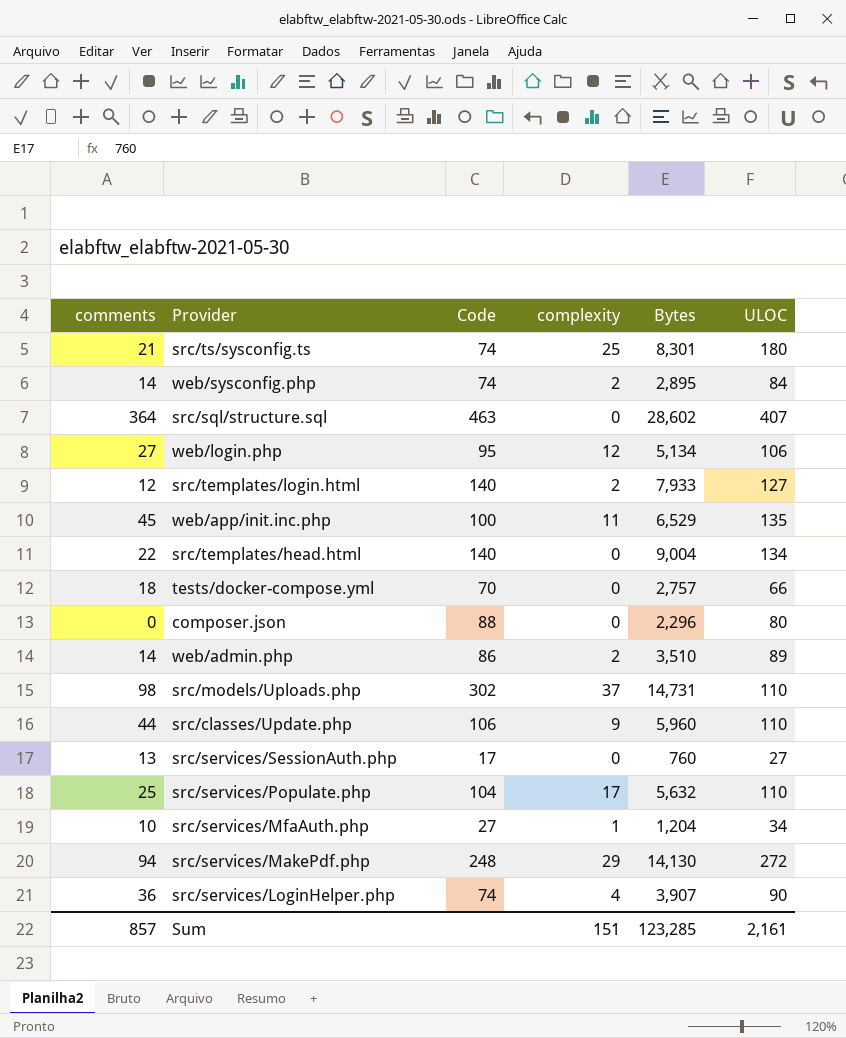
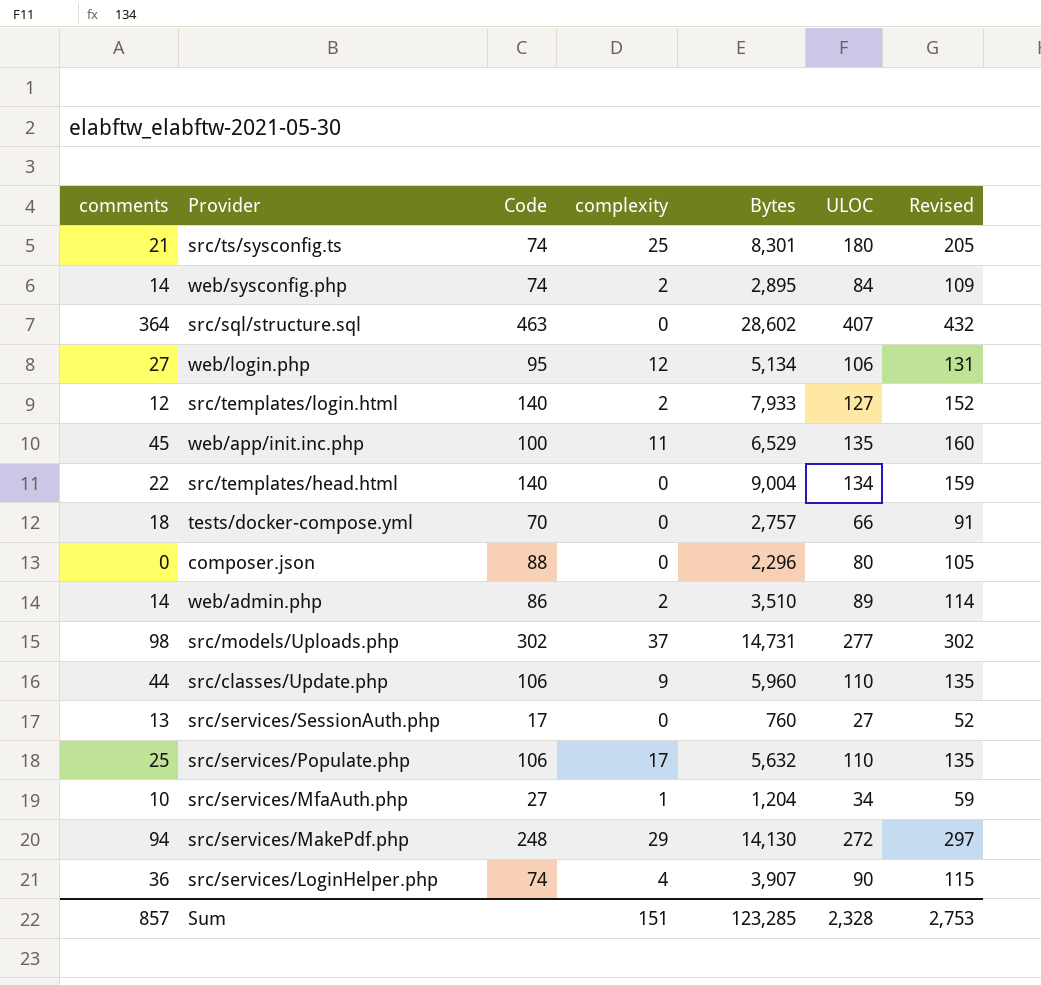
column Revised | formula: none -> [ULOC] + 25
src/models/Uploads.php | ULOC: 110 -> 277
src/services/Populate.php | Code: 104 -> 106
Sum | ULOC: 2,161 -> 2,328

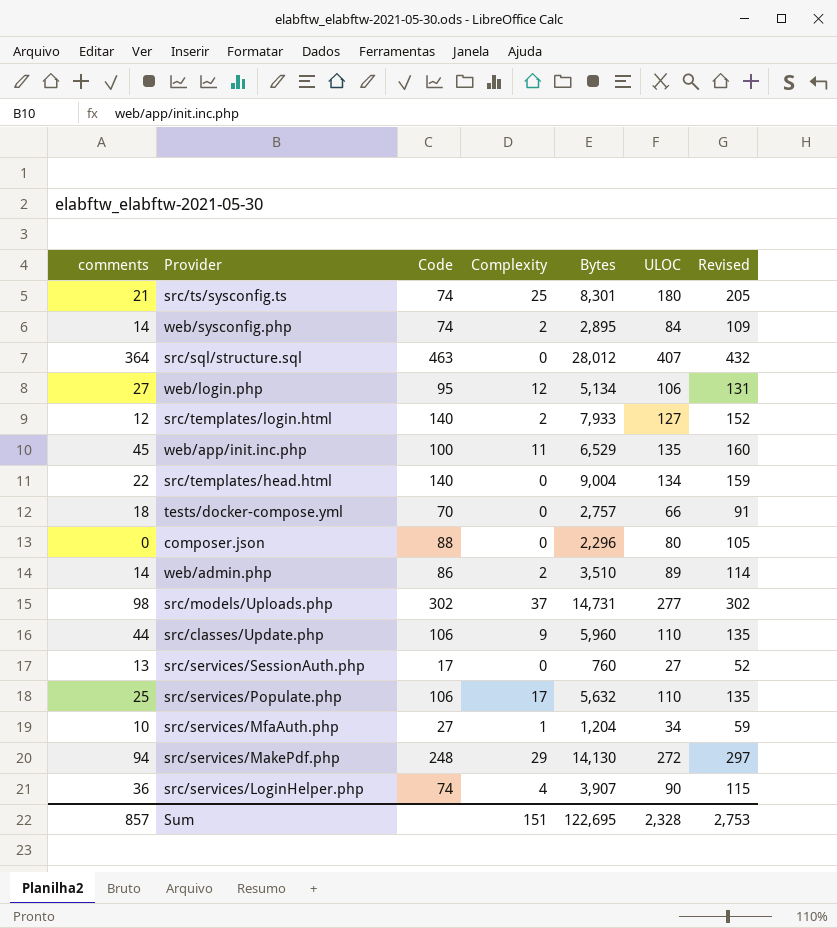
column name: complexity -> Complexity
src/sql/structure.sql | Bytes: 28,602 -> 28,012
Sum | Bytes: 123,285 -> 122,695

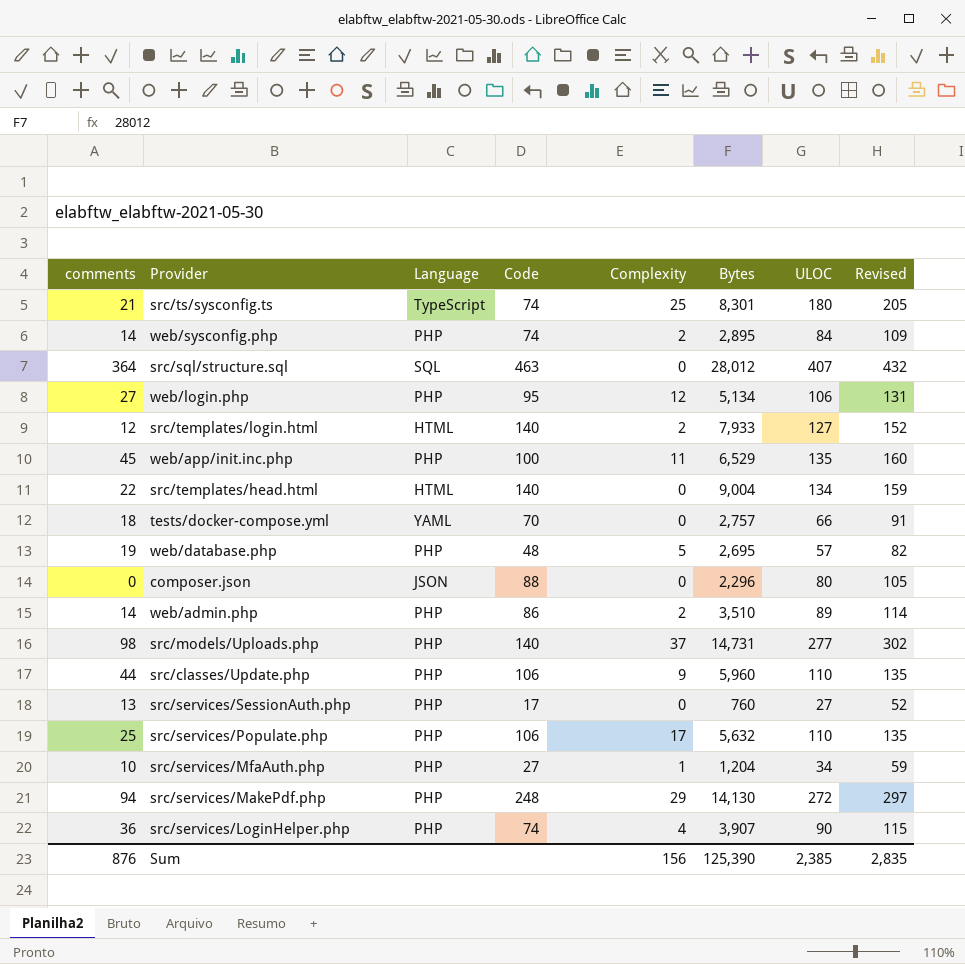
column Language | position: none -> 3
row web/database.php: none -> 19 | PHP | 48 | 5 | 2,695 | 57 | 82
src/models/Uploads.php | Code: 302 -> 140
Sum | comments: 857 -> 876
Sum | Complexity: 151 -> 156
Sum | Bytes: 122,695 -> 125,390
Sum | ULOC: 2,328 -> 2,385
Sum | Revised: 2,753 -> 2,835

